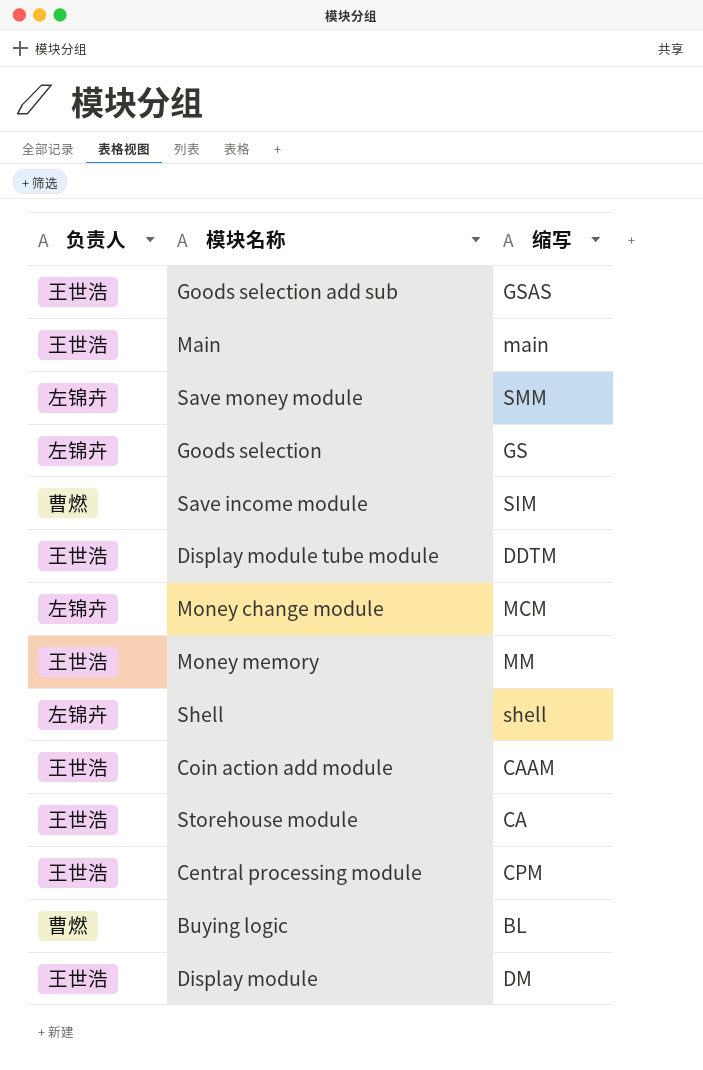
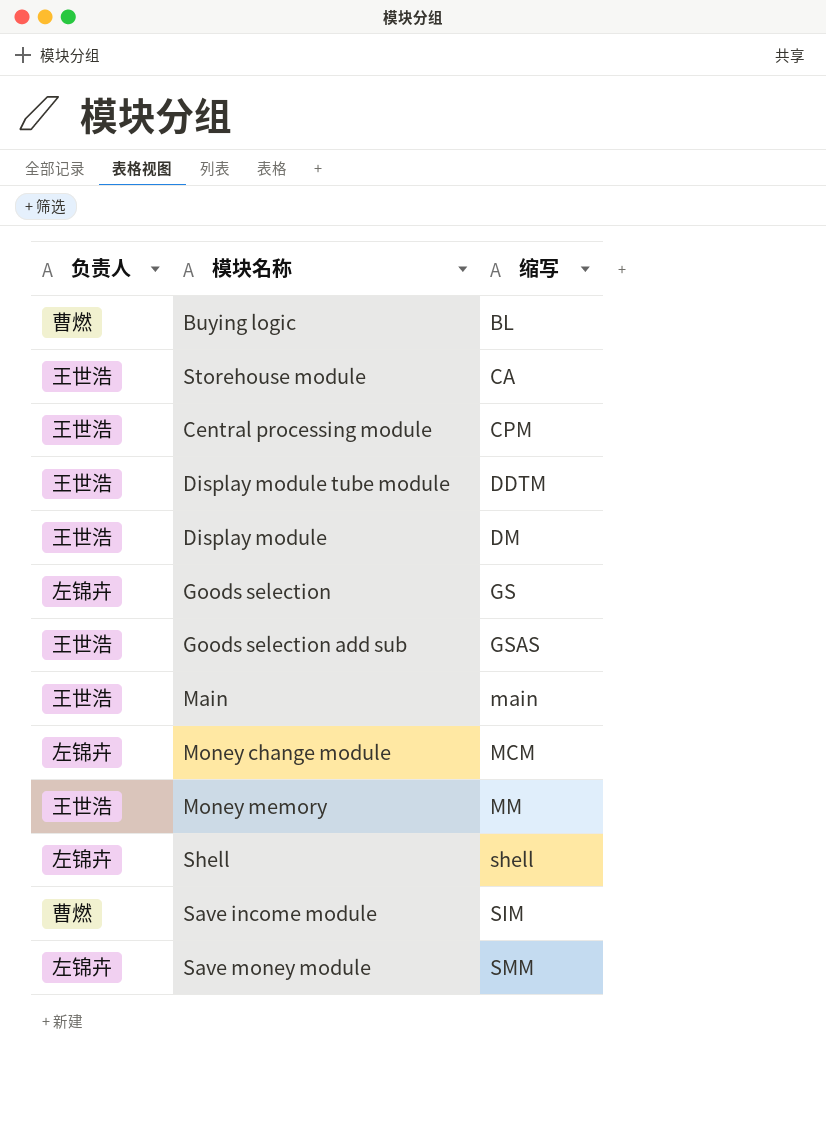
row order: none -> 缩写 ascending
row Coin action add module: 王世浩 | CAAM -> none

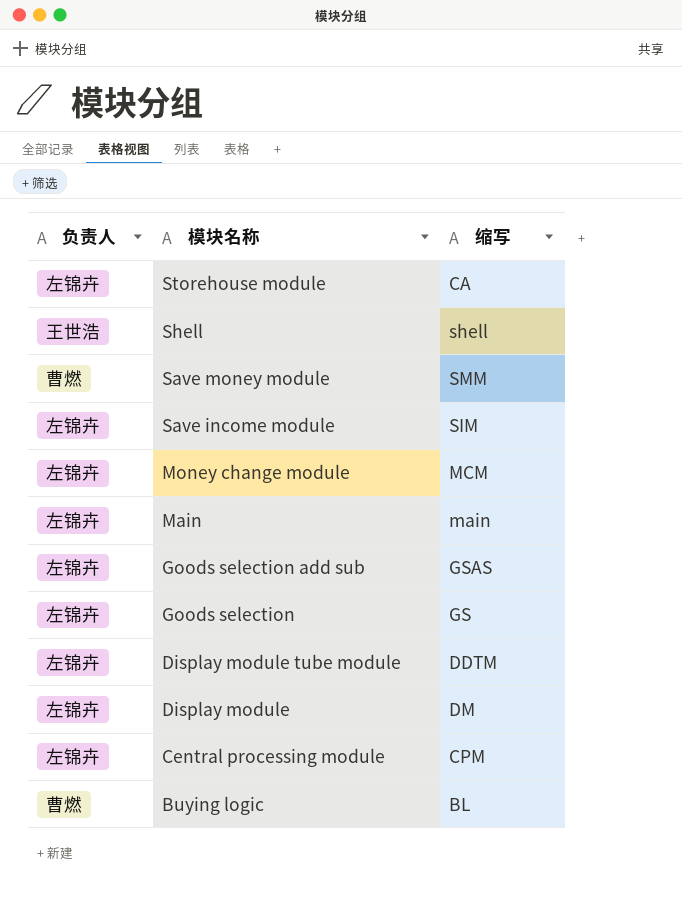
row order: 缩写 ascending -> 模块名称 descending
row Money memory: 王世浩 | MM -> none
Storehouse module | 负责人: 王世浩 -> 左锦卉
Shell | 负责人: 左锦卉 -> 王世浩
Save money module | 负责人: 左锦卉 -> 曹燃
Save income module | 负责人: 曹燃 -> 左锦卉
Main | 负责人: 王世浩 -> 左锦卉
Goods selection add sub | 负责人: 王世浩 -> 左锦卉
Display module tube module | 负责人: 王世浩 -> 左锦卉
Display module | 负责人: 王世浩 -> 左锦卉
Central processing module | 负责人: 王世浩 -> 左锦卉

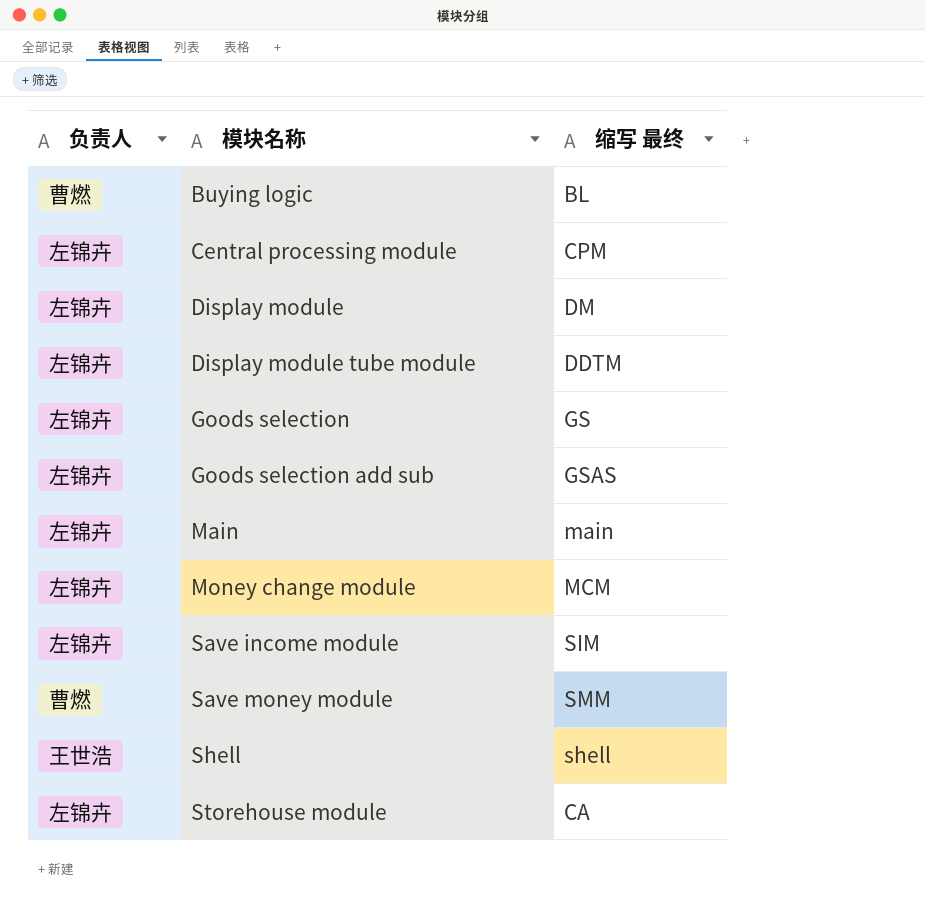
row order: 模块名称 descending -> 模块名称 ascending
column name: 缩写 -> 缩写 最终

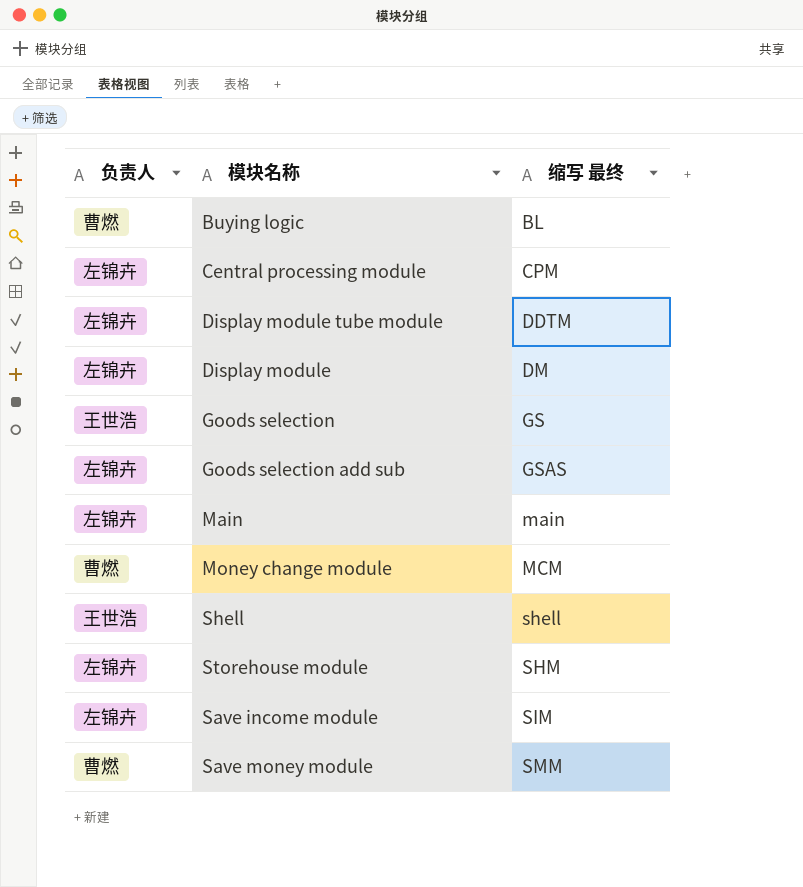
row order: 模块名称 ascending -> 缩写 最终 ascending
Goods selection | 负责人: 左锦卉 -> 王世浩
Money change module | 负责人: 左锦卉 -> 曹燃
Storehouse module | 缩写 最终: CA -> SHM

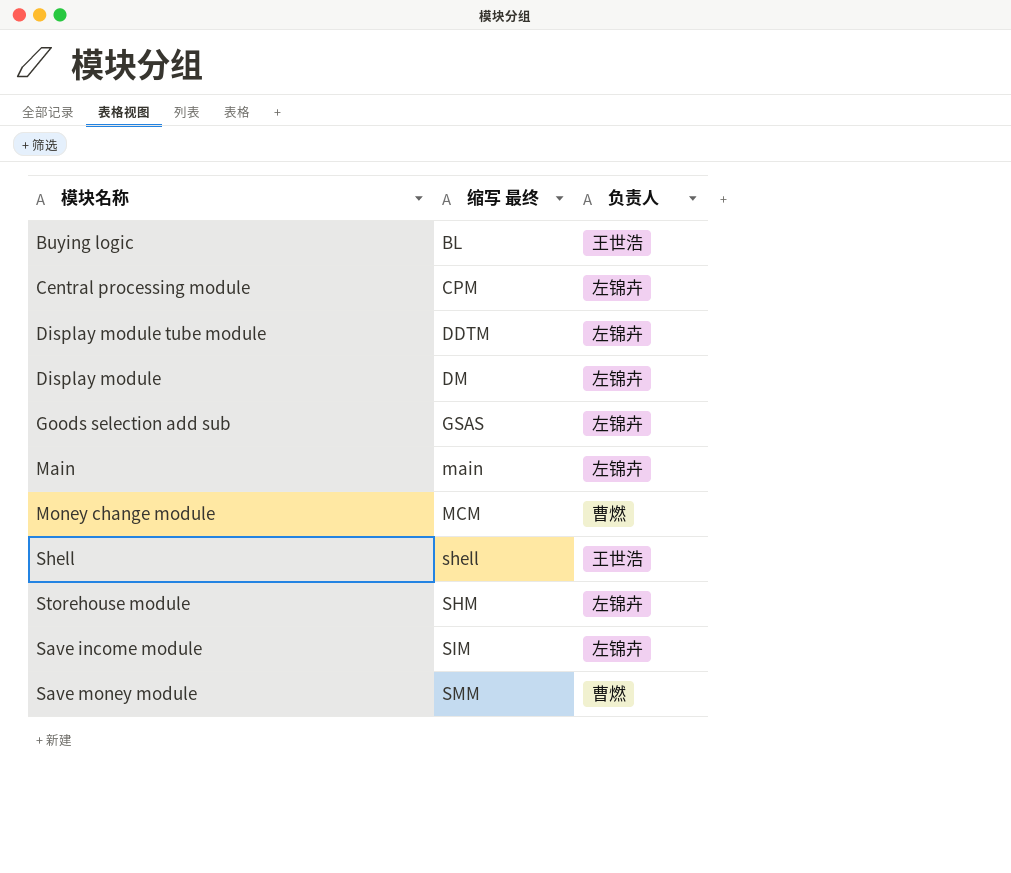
column 负责人 | position: 1 -> 3
row Goods selection: 王世浩 | GS -> none
Buying logic | 负责人: 曹燃 -> 王世浩

